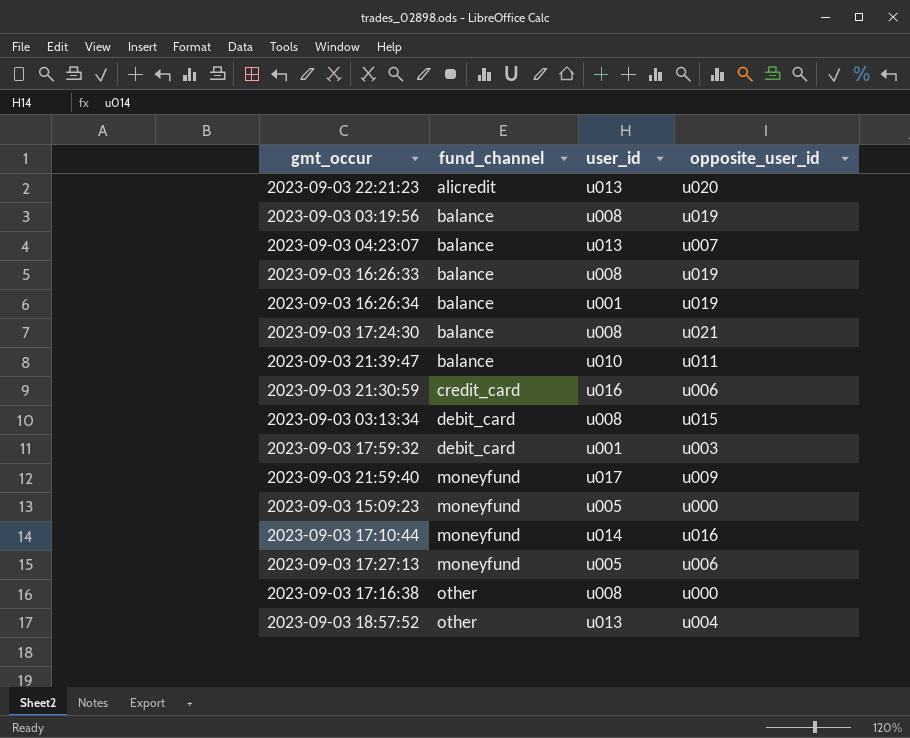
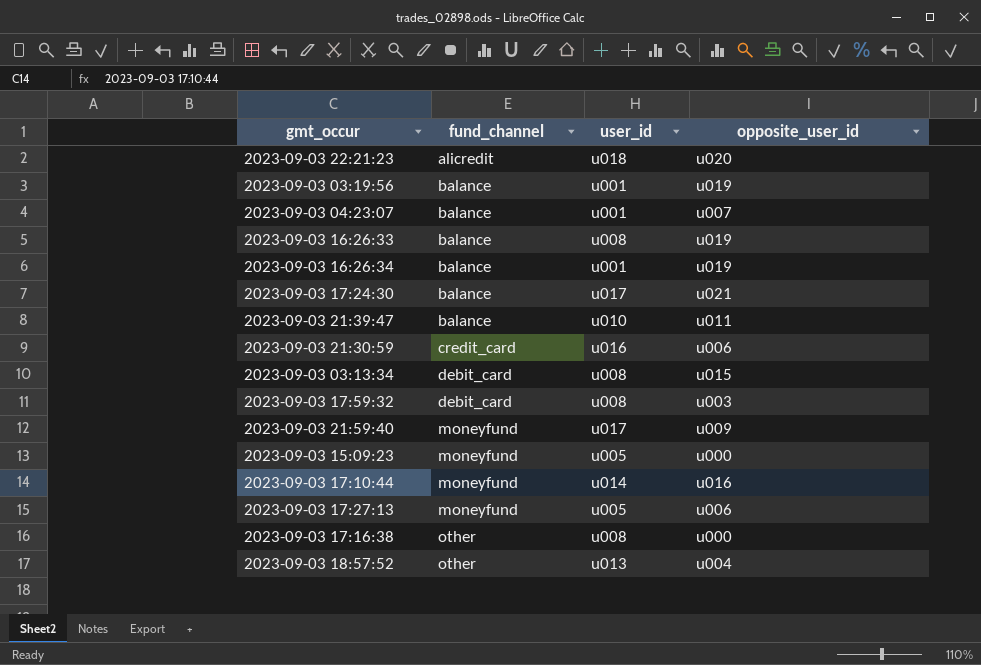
2023-09-03 22:21:23 | user_id: u013 -> u018
2023-09-03 03:19:56 | user_id: u008 -> u001
2023-09-03 04:23:07 | user_id: u013 -> u001
2023-09-03 17:24:30 | user_id: u008 -> u017
2023-09-03 17:59:32 | user_id: u001 -> u008

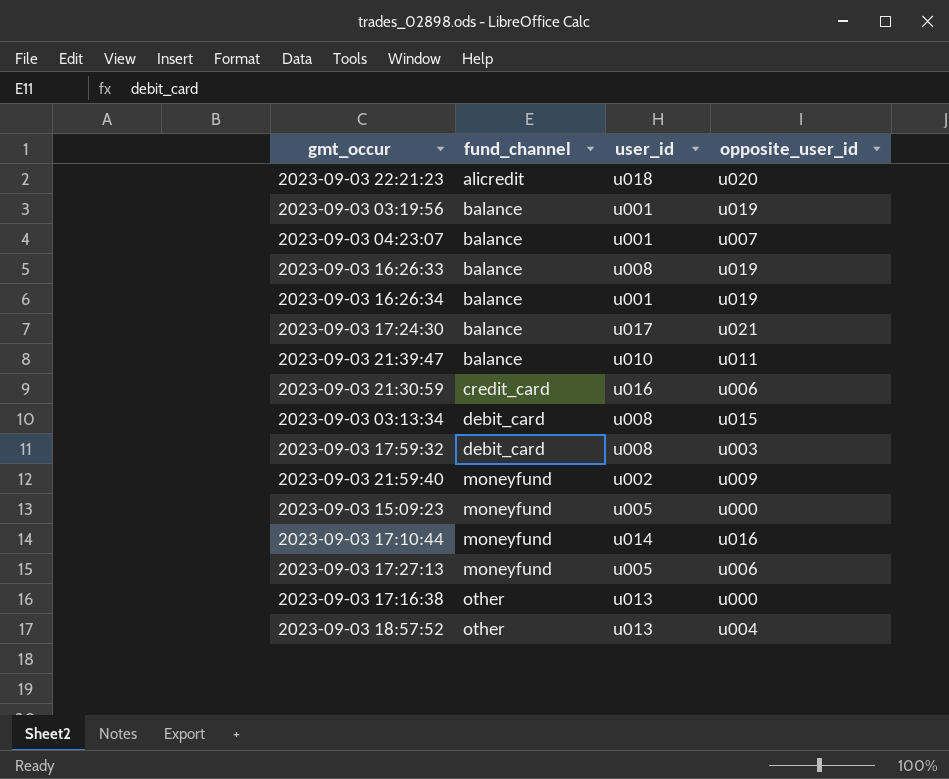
2023-09-03 21:59:40 | user_id: u017 -> u002
2023-09-03 17:16:38 | user_id: u008 -> u013

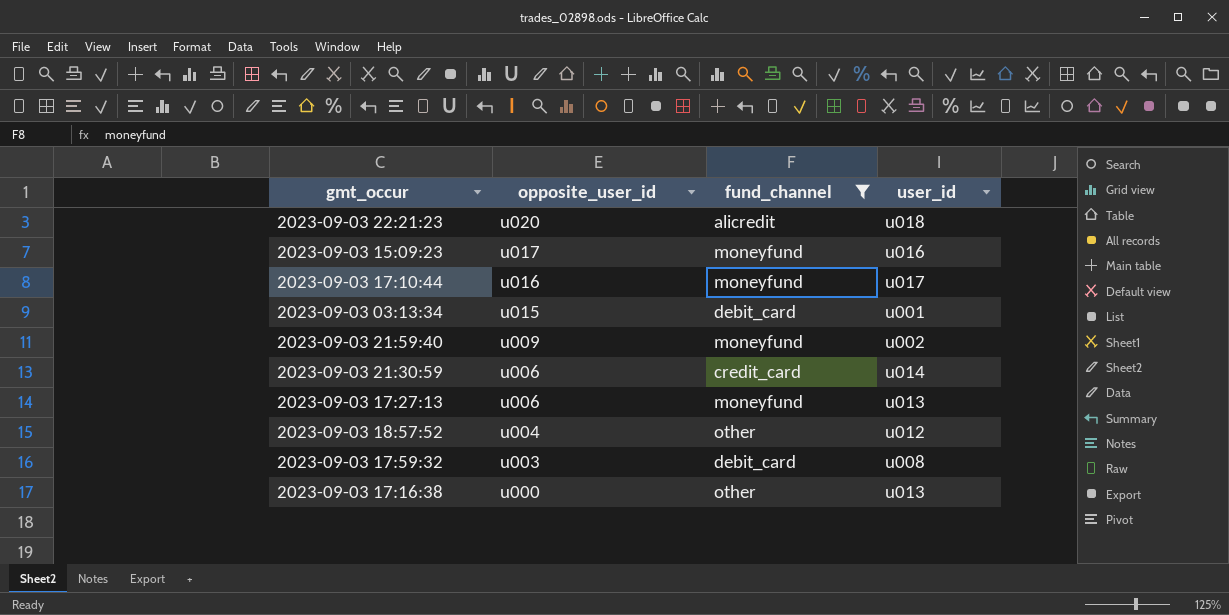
filter: none -> fund_channel != balance
row order: fund_channel ascending -> opposite_user_id descending
column opposite_user_id | position: 4 -> 2
2023-09-03 15:09:23 | opposite_user_id: u000 -> u017
2023-09-03 15:09:23 | user_id: u005 -> u016
2023-09-03 17:10:44 | user_id: u014 -> u017
2023-09-03 03:13:34 | user_id: u008 -> u001
2023-09-03 21:30:59 | user_id: u016 -> u014
2023-09-03 17:27:13 | user_id: u005 -> u013
2023-09-03 18:57:52 | user_id: u013 -> u012

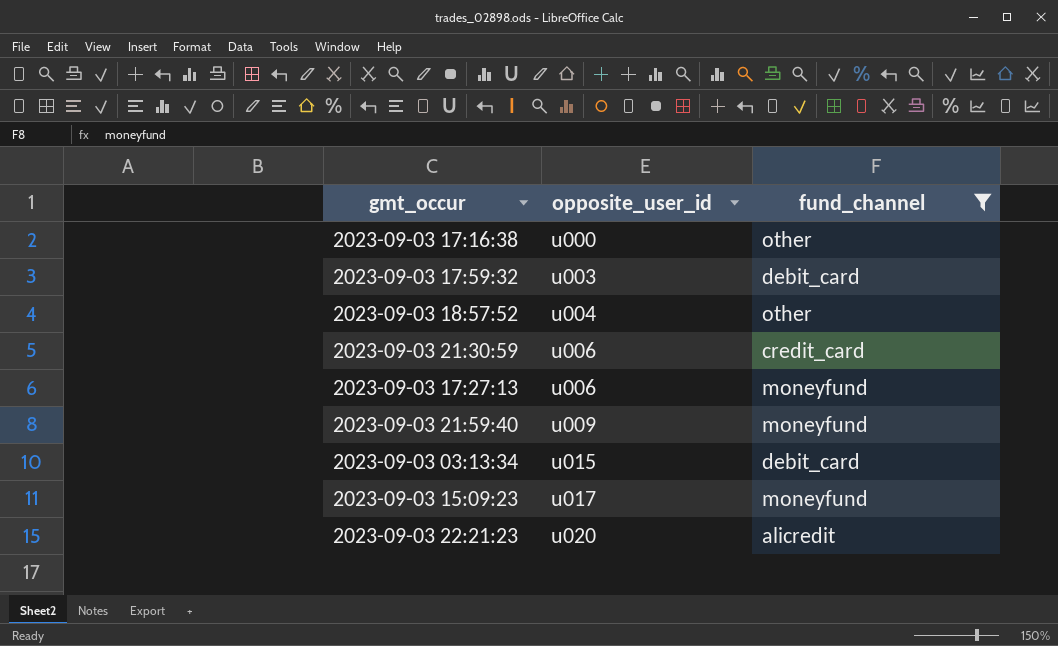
row order: opposite_user_id descending -> opposite_user_id ascending
column user_id | position: 4 -> none
row 2023-09-03 17:10:44: u016 | moneyfund | u017 -> none

